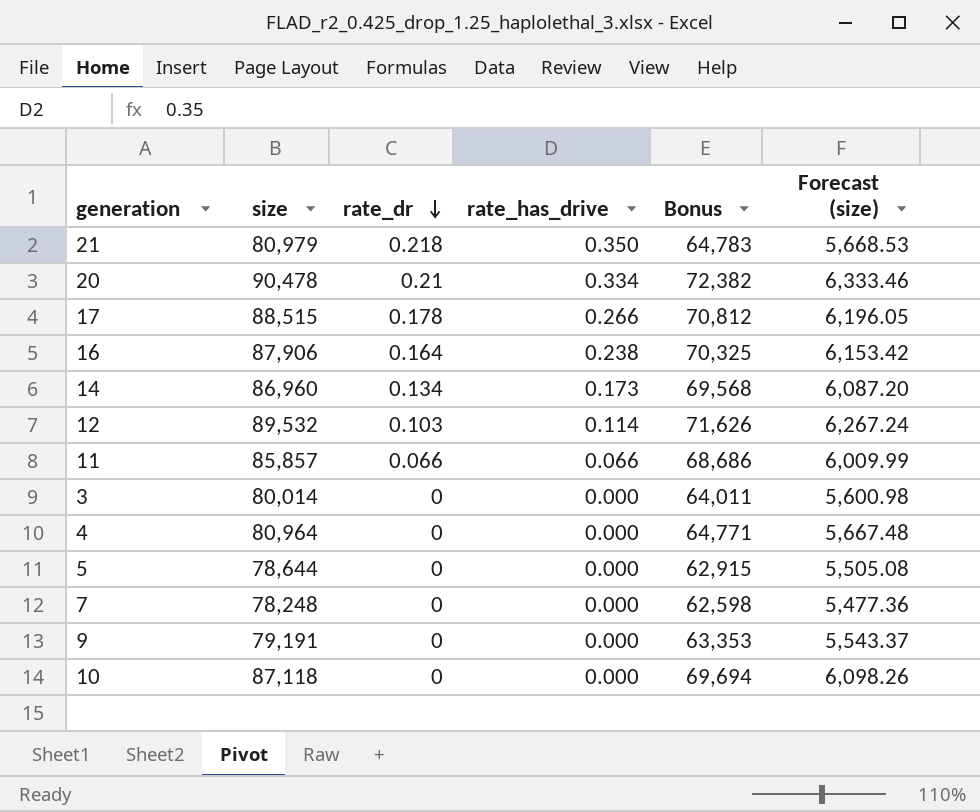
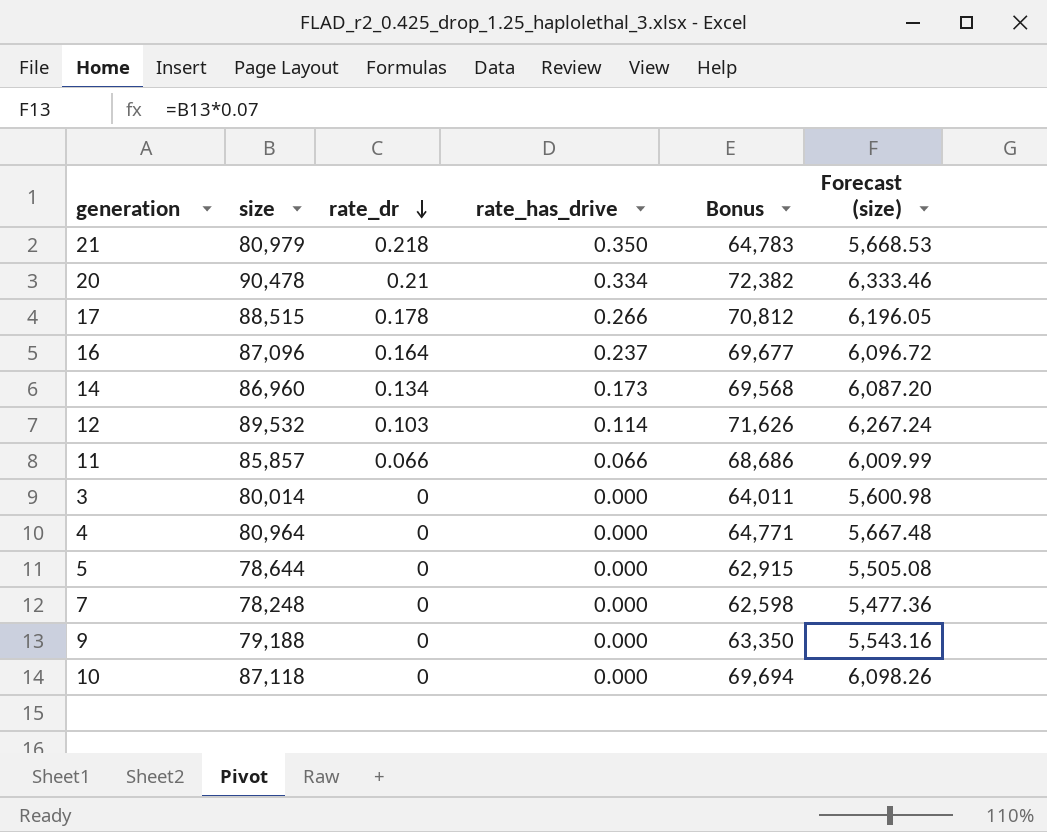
16 | size: 87,906 -> 87,096
16 | rate_has_drive: 0.238 -> 0.237
16 | Bonus: 70,325 -> 69,677
16 | Forecast (size): 6,153.42 -> 6,096.72
9 | size: 79,191 -> 79,188
9 | Bonus: 63,353 -> 63,350
9 | Forecast (size): 5,543.37 -> 5,543.16

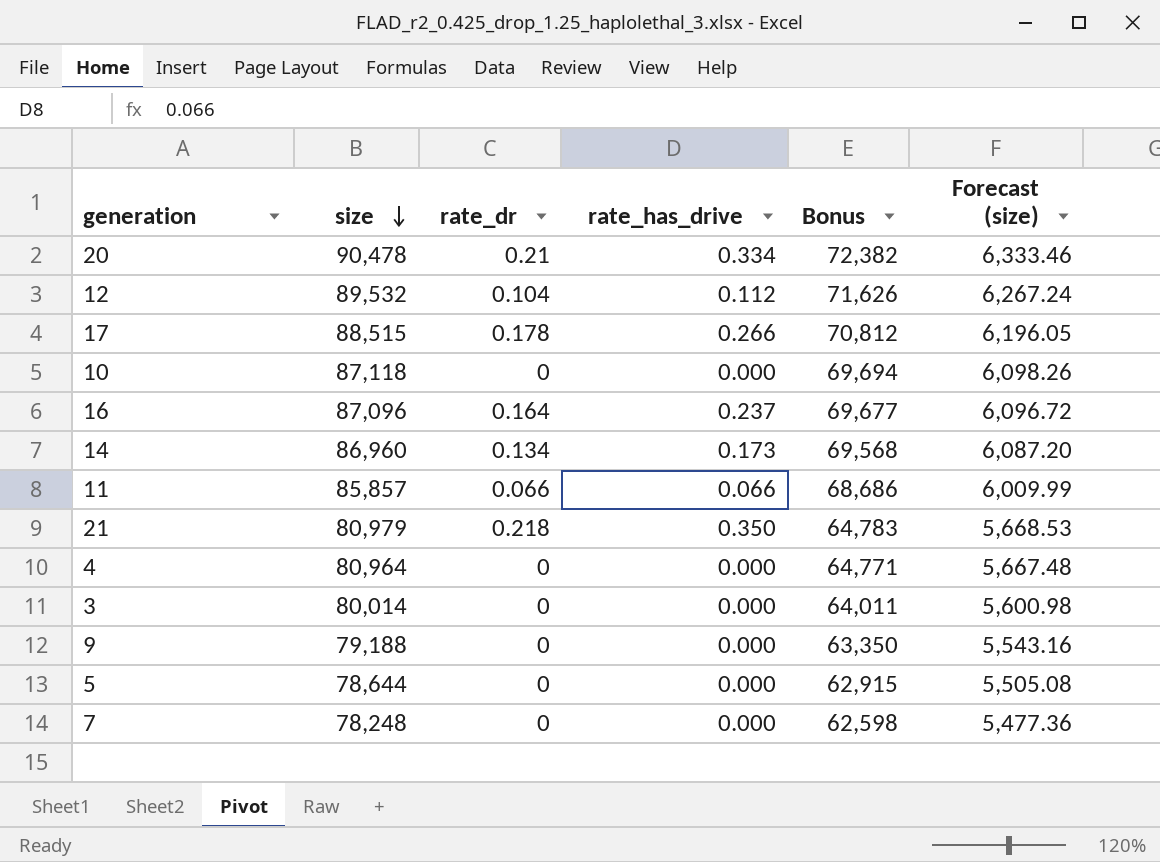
row order: rate_dr descending -> size descending
12 | rate_dr: 0.103 -> 0.104
12 | rate_has_drive: 0.114 -> 0.112

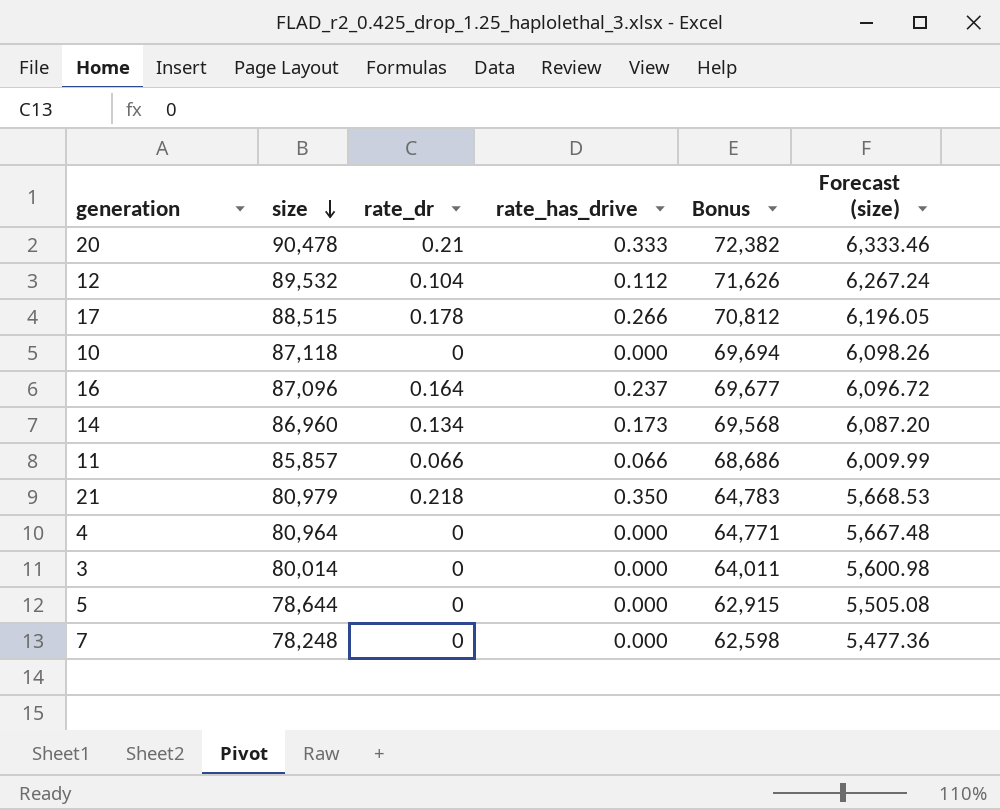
row 9: 79,188 | 0 | 0.000 | 63,350 | 5,543.16 -> none
20 | rate_has_drive: 0.334 -> 0.333

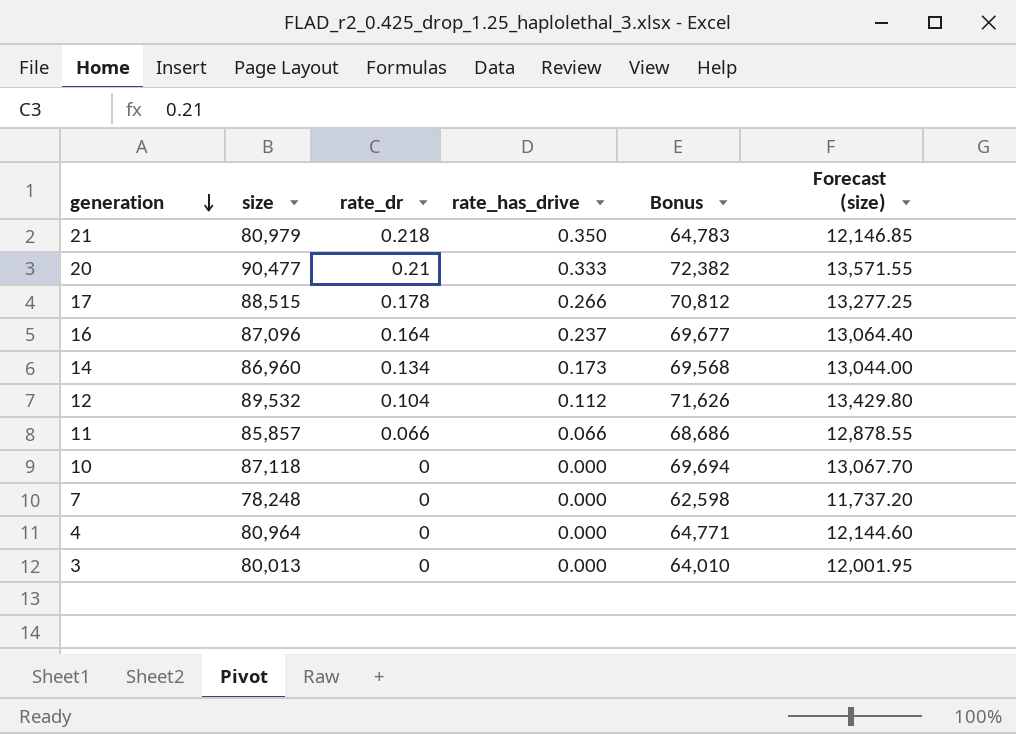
row order: size descending -> generation descending
column Forecast (size) | formula: [size] * 0.07 -> [size] * 0.15
row 5: 78,644 | 0 | 0.000 | 62,915 | 5,505.08 -> none
20 | size: 90,478 -> 90,477
3 | size: 80,014 -> 80,013
3 | Bonus: 64,011 -> 64,010

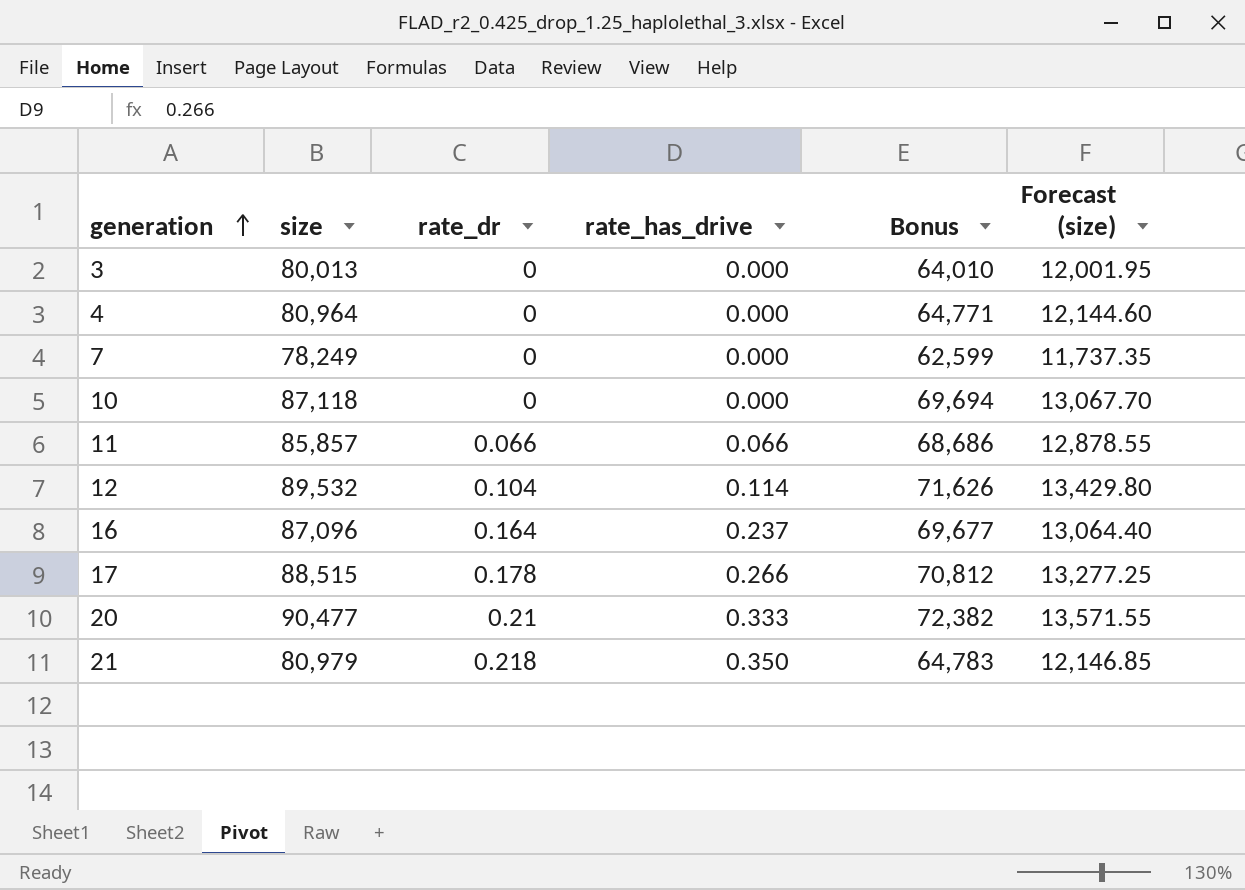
row order: generation descending -> generation ascending
row 14: 86,960 | 0.134 | 0.173 | 69,568 | 13,044.00 -> none
7 | size: 78,248 -> 78,249
7 | Bonus: 62,598 -> 62,599
7 | Forecast (size): 11,737.20 -> 11,737.35
12 | rate_has_drive: 0.112 -> 0.114

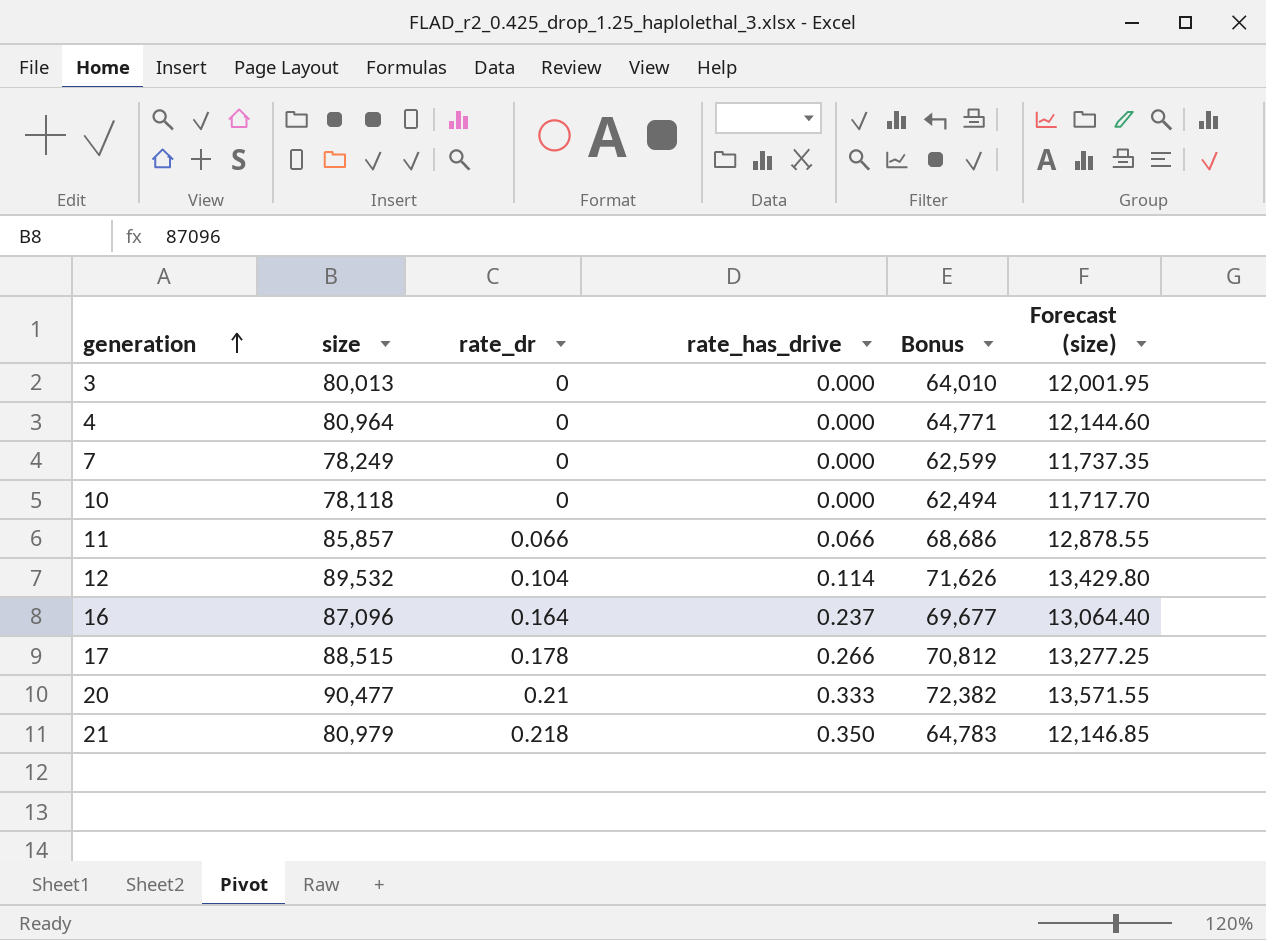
10 | size: 87,118 -> 78,118
10 | Bonus: 69,694 -> 62,494
10 | Forecast (size): 13,067.70 -> 11,717.70

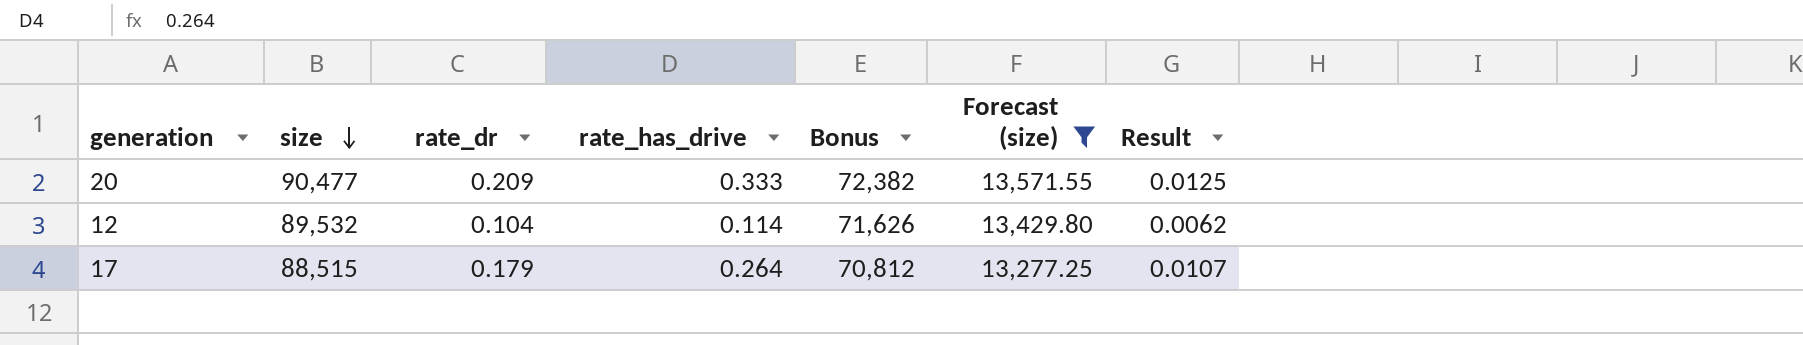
filter: none -> Forecast (size) >= 13,277.25
row order: generation ascending -> size descending
column Result | formula: none -> [rate_dr] * 0.06
20 | rate_dr: 0.21 -> 0.209
17 | rate_dr: 0.178 -> 0.179
17 | rate_has_drive: 0.266 -> 0.264

